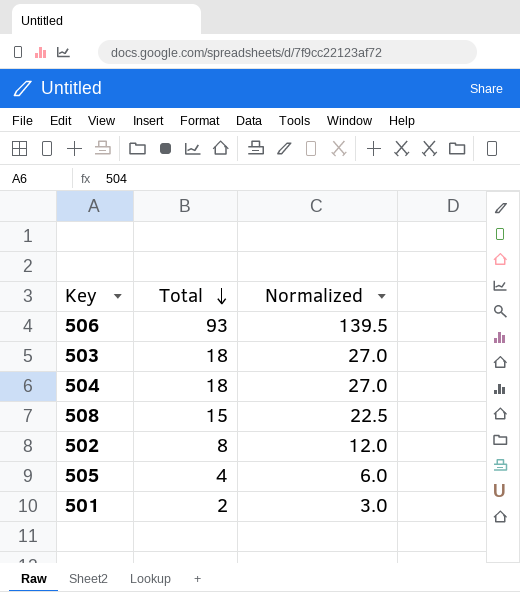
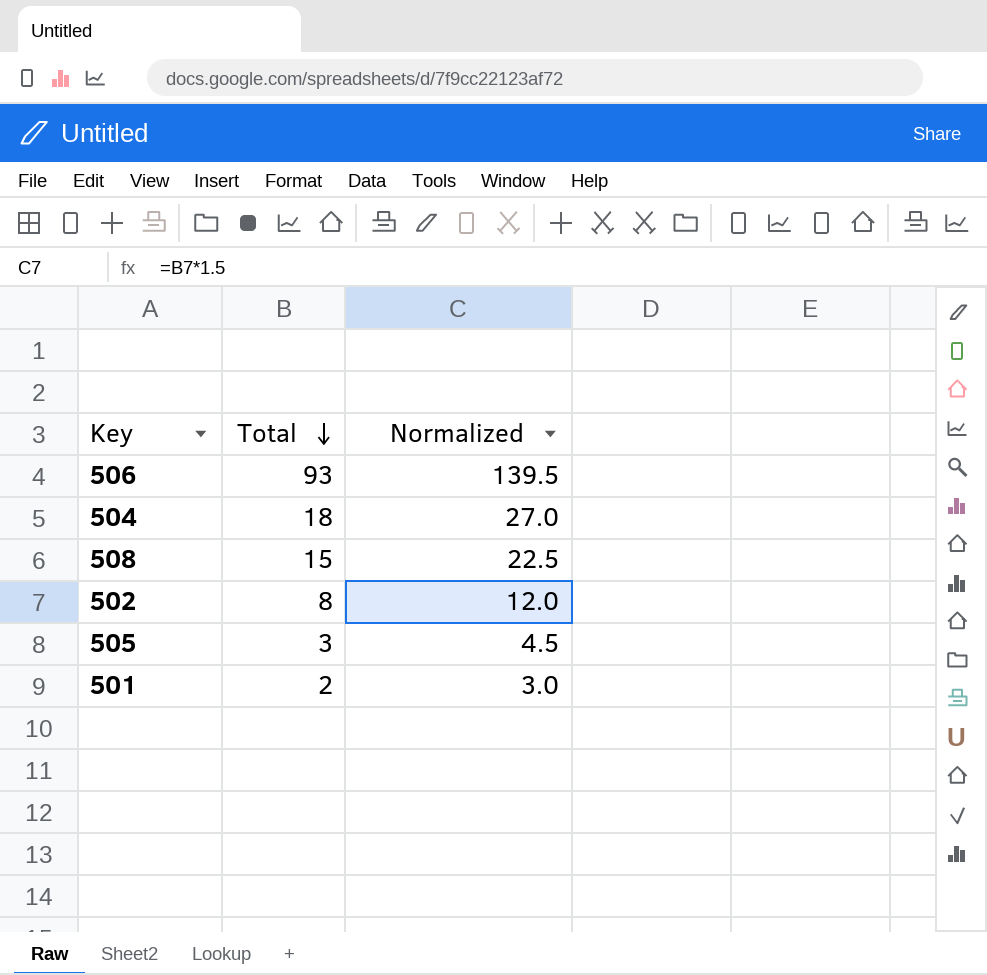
row 503: 18 | 27.0 -> none
505 | Total: 4 -> 3
505 | Normalized: 6.0 -> 4.5

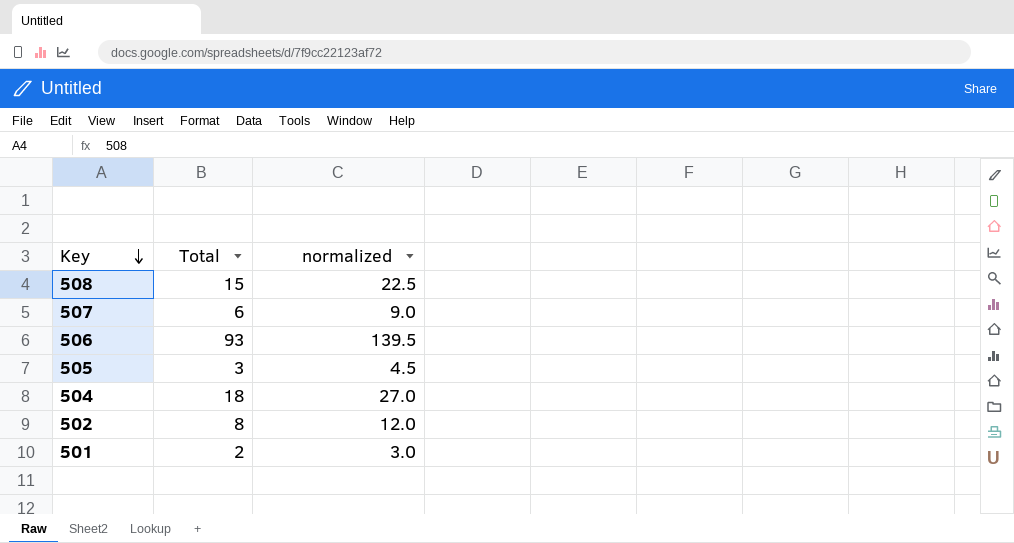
row order: Total descending -> Key descending
column name: Normalized -> normalized
row 507: none -> 6 | 9.0

